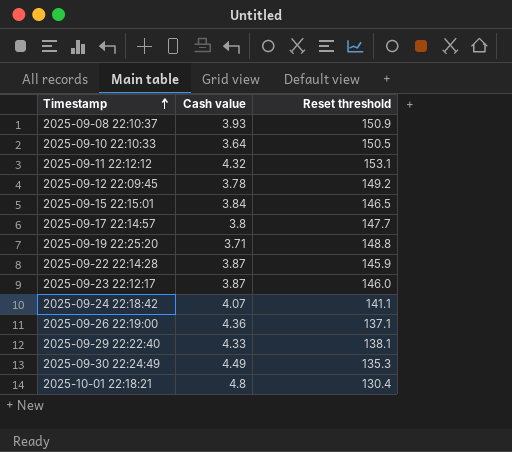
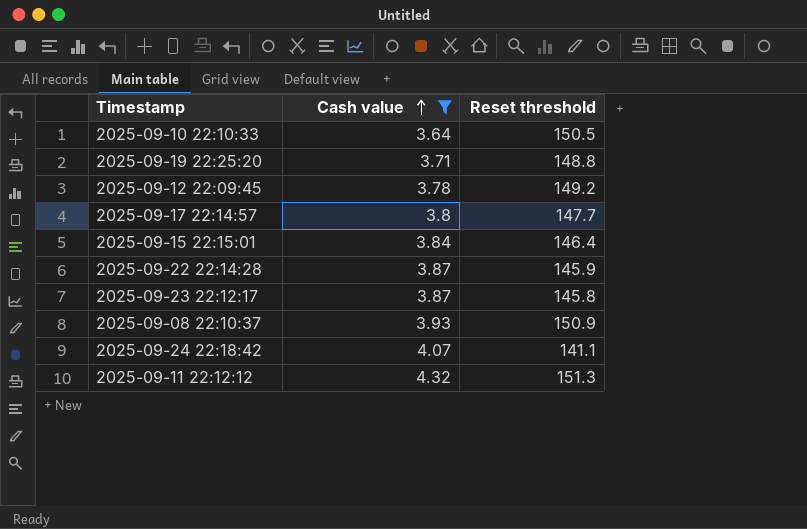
filter: none -> Cash value <= 4.32
row order: Timestamp ascending -> Cash value ascending
2025-09-15 22:15:01 | Reset threshold: 146.5 -> 146.4
2025-09-23 22:12:17 | Reset threshold: 146.0 -> 145.8
2025-09-11 22:12:12 | Reset threshold: 153.1 -> 151.3

